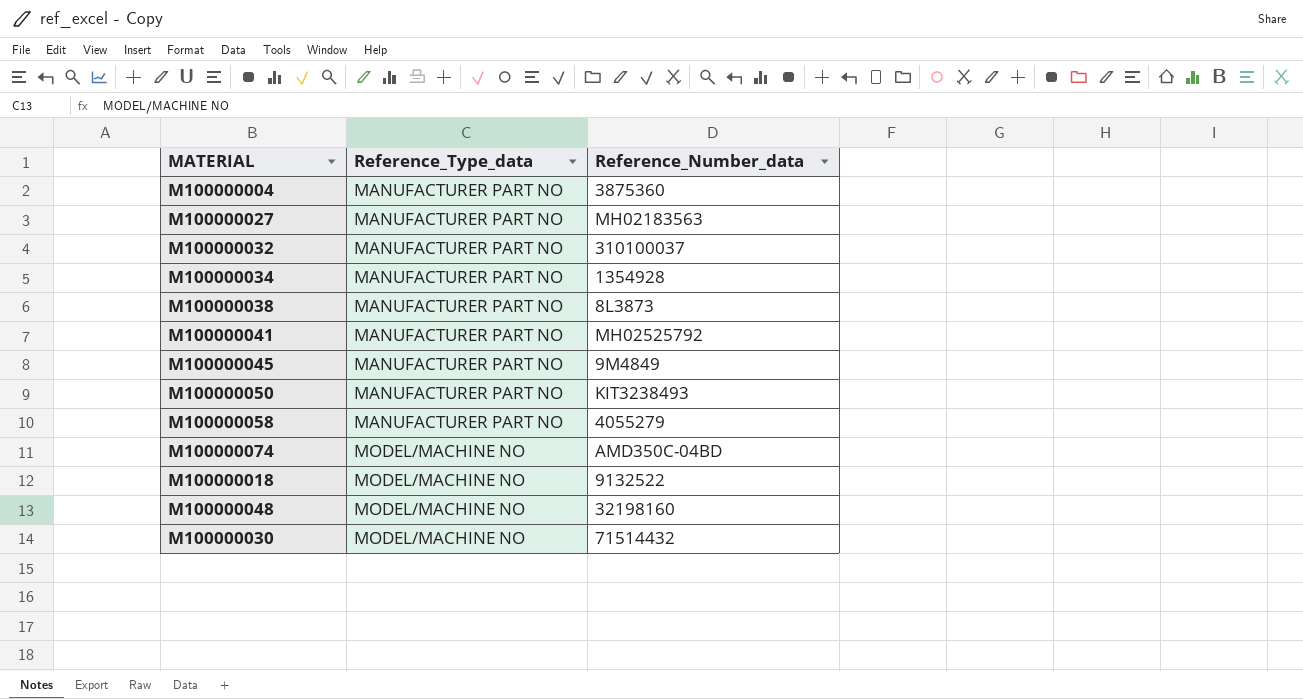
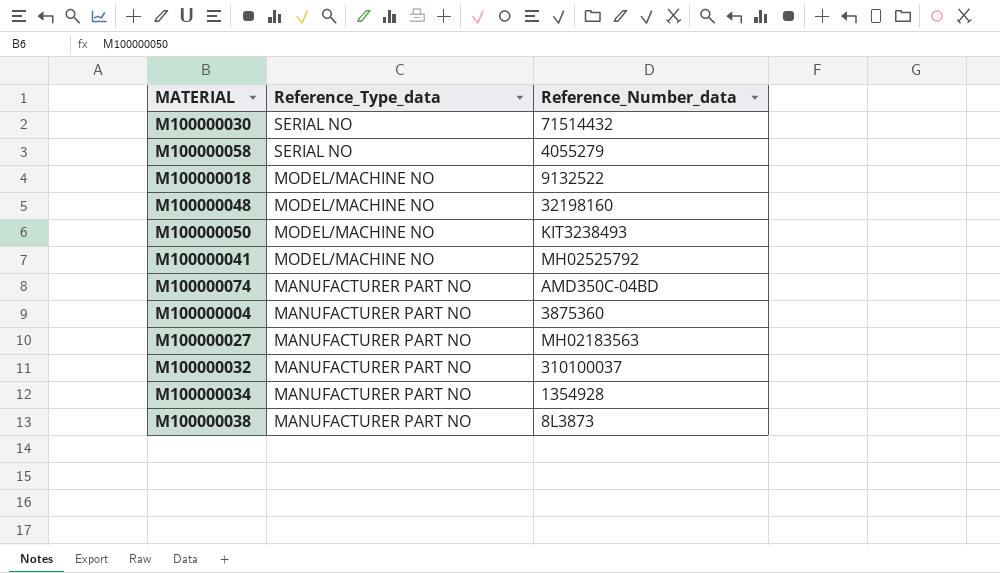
row order: Reference_Type_data ascending -> Reference_Type_data descending
row M100000045: MANUFACTURER PART NO | 9M4849 -> none
M100000030 | Reference_Type_data: MODEL/MACHINE NO -> SERIAL NO
M100000058 | Reference_Type_data: MANUFACTURER PART NO -> SERIAL NO
M100000050 | Reference_Type_data: MANUFACTURER PART NO -> MODEL/MACHINE NO
M100000041 | Reference_Type_data: MANUFACTURER PART NO -> MODEL/MACHINE NO
M100000074 | Reference_Type_data: MODEL/MACHINE NO -> MANUFACTURER PART NO

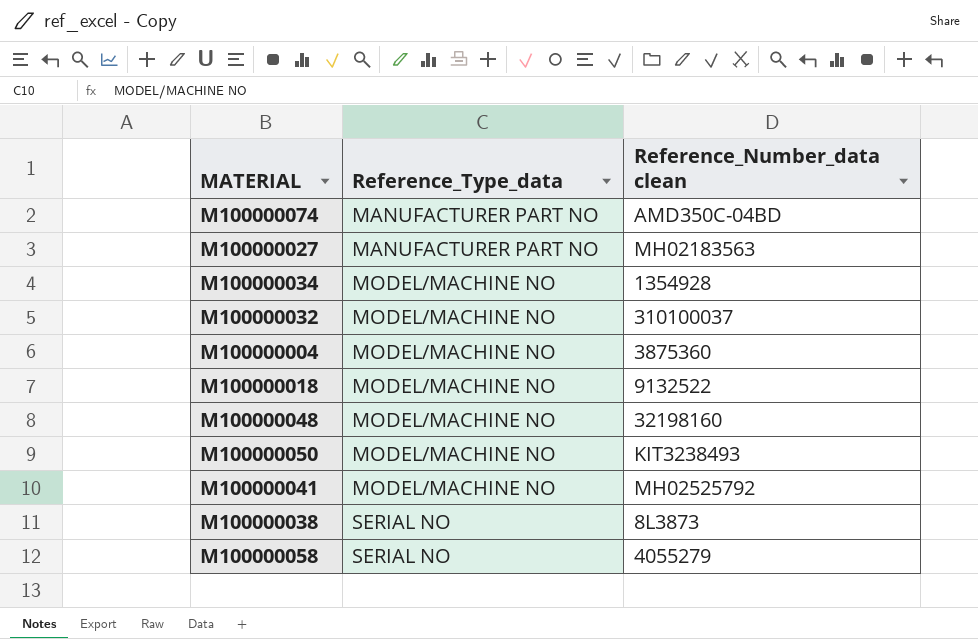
row order: Reference_Type_data descending -> Reference_Type_data ascending
column name: Reference_Number_data -> Reference_Number_data clean
row M100000030: SERIAL NO | 71514432 -> none
M100000034 | Reference_Type_data: MANUFACTURER PART NO -> MODEL/MACHINE NO
M100000032 | Reference_Type_data: MANUFACTURER PART NO -> MODEL/MACHINE NO
M100000004 | Reference_Type_data: MANUFACTURER PART NO -> MODEL/MACHINE NO
M100000038 | Reference_Type_data: MANUFACTURER PART NO -> SERIAL NO

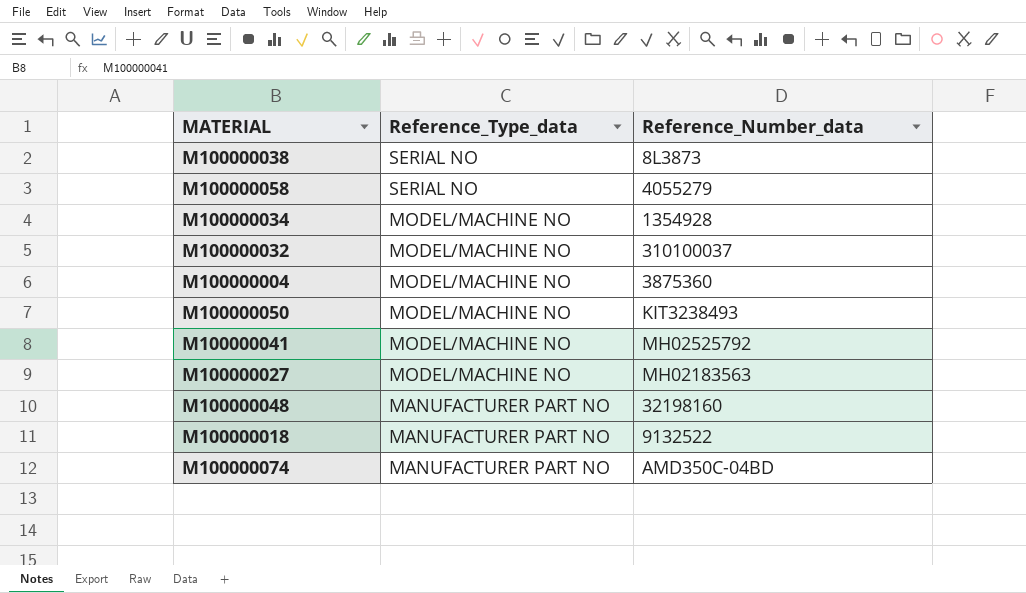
row order: Reference_Type_data ascending -> Reference_Type_data descending
column name: Reference_Number_data clean -> Reference_Number_data
M100000027 | Reference_Type_data: MANUFACTURER PART NO -> MODEL/MACHINE NO
M100000048 | Reference_Type_data: MODEL/MACHINE NO -> MANUFACTURER PART NO
M100000018 | Reference_Type_data: MODEL/MACHINE NO -> MANUFACTURER PART NO

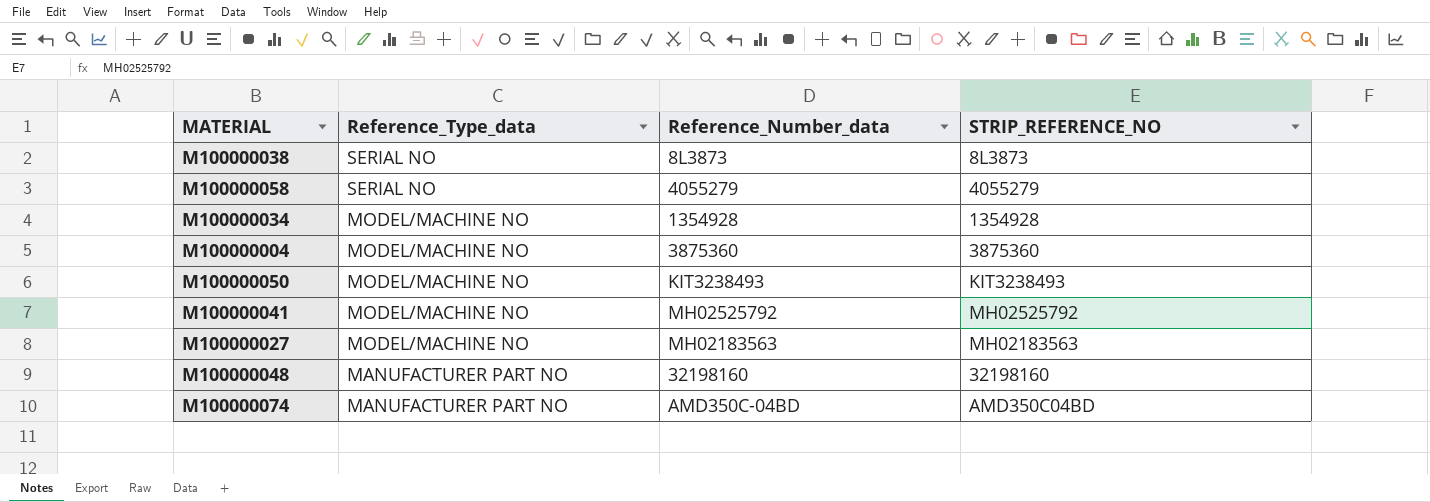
column STRIP_REFERENCE_NO | position: none -> 4
row M100000032: MODEL/MACHINE NO | 310100037 -> none
row M100000018: MANUFACTURER PART NO | 9132522 -> none

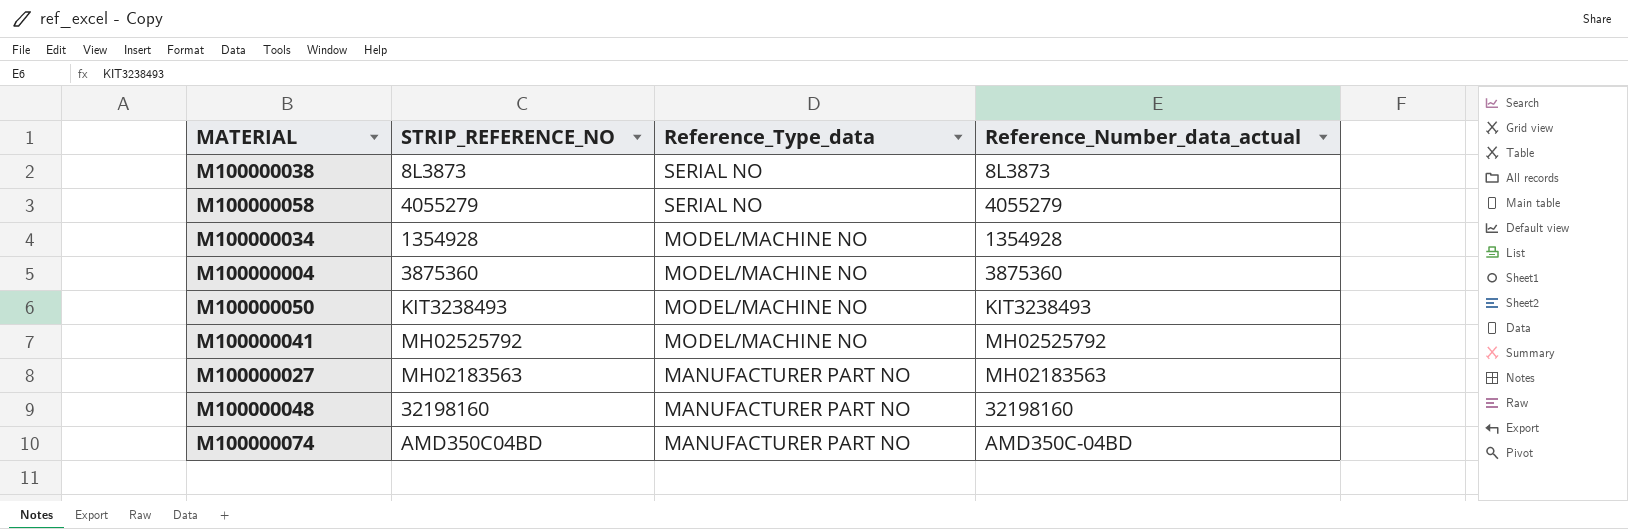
column STRIP_REFERENCE_NO | position: 4 -> 2
column name: Reference_Number_data -> Reference_Number_data_actual
M100000027 | Reference_Type_data: MODEL/MACHINE NO -> MANUFACTURER PART NO

